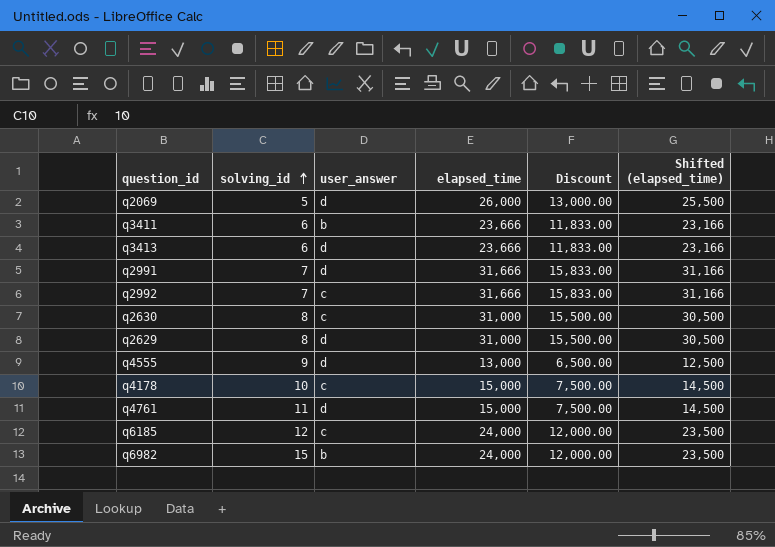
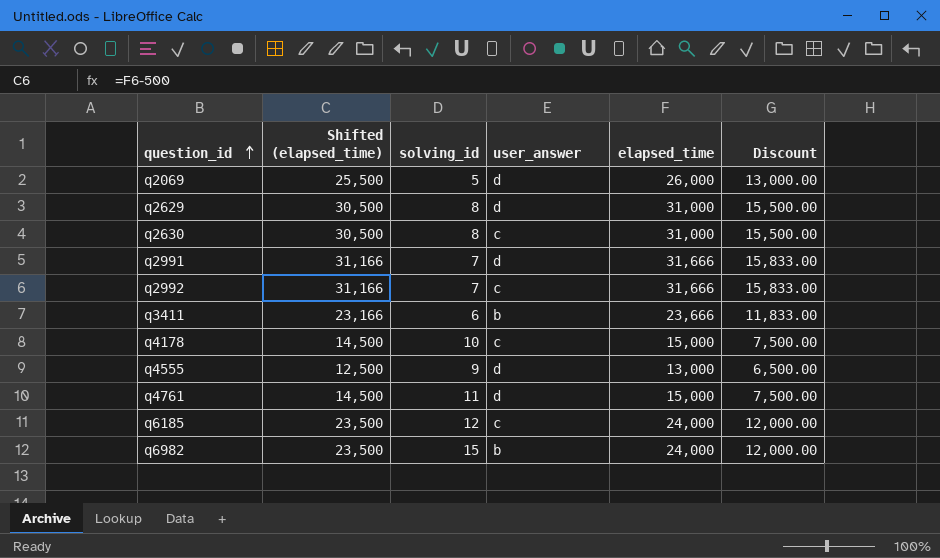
row order: solving_id ascending -> question_id ascending
column Shifted (elapsed_time) | position: 6 -> 2
row q3413: 6 | d | 23,666 | 11,833.00 | 23,166 -> none

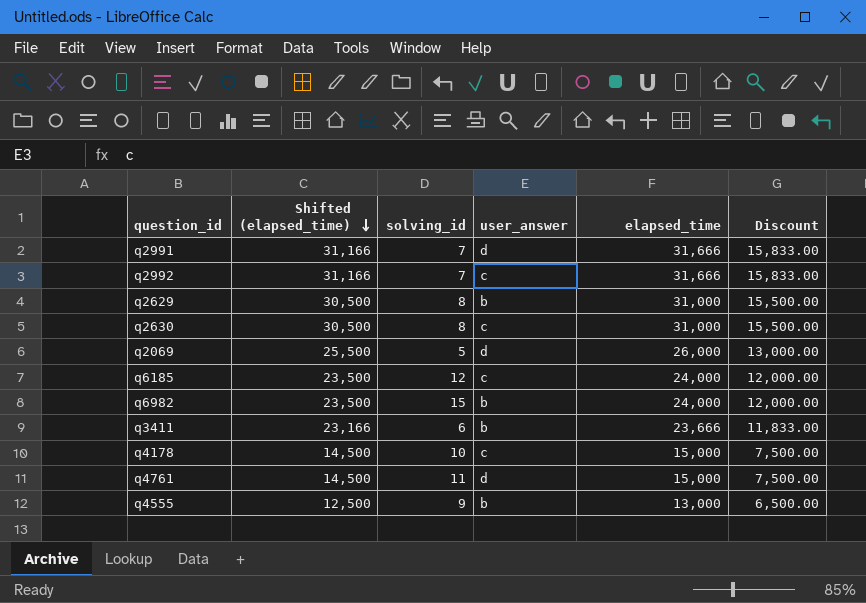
row order: question_id ascending -> Shifted (elapsed_time) descending
q2629 | user_answer: d -> b
q4555 | user_answer: d -> b

